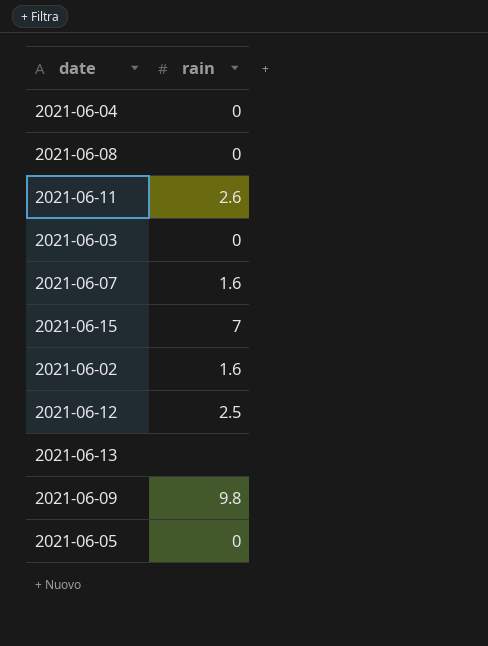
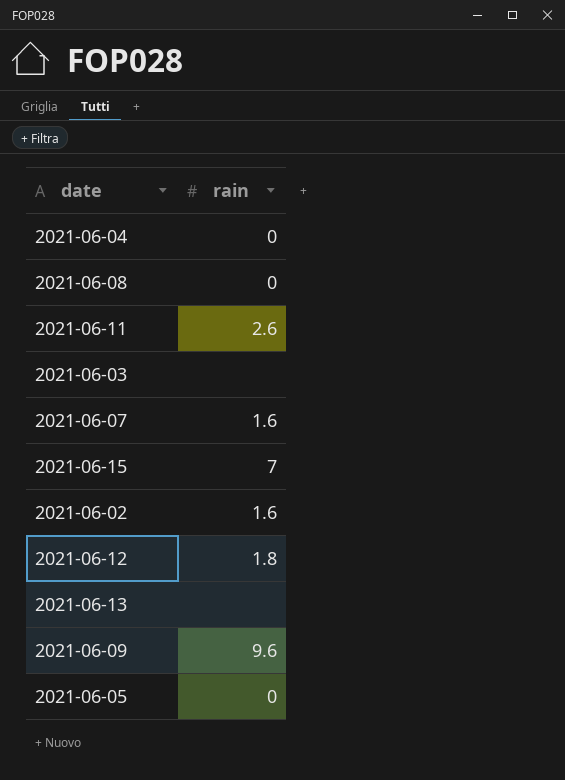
2021-06-03 | rain: 0 -> none
2021-06-12 | rain: 2.5 -> 1.8
2021-06-09 | rain: 9.8 -> 9.6

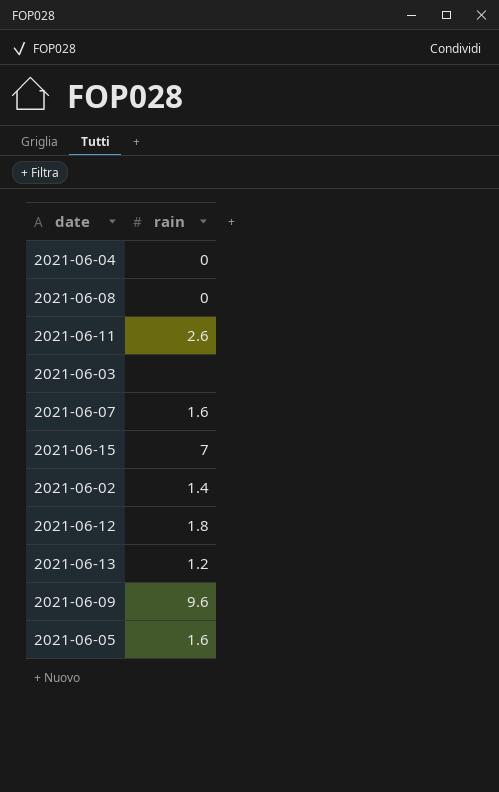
2021-06-02 | rain: 1.6 -> 1.4
2021-06-13 | rain: none -> 1.2
2021-06-05 | rain: 0 -> 1.6

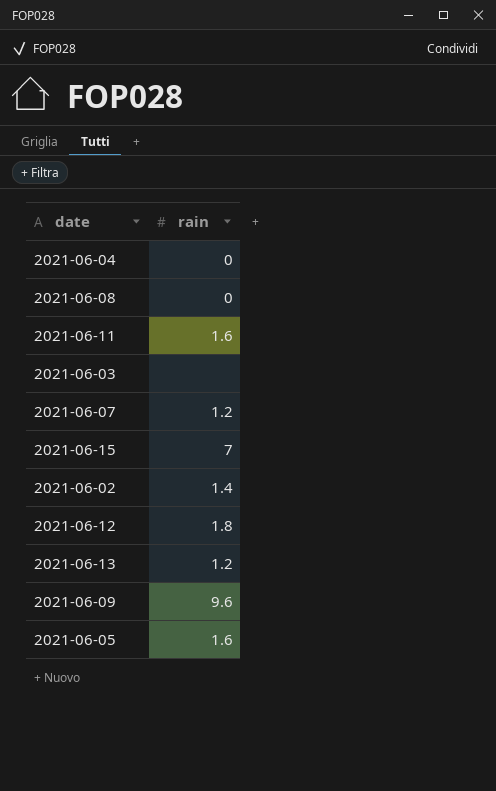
2021-06-11 | rain: 2.6 -> 1.6
2021-06-07 | rain: 1.6 -> 1.2

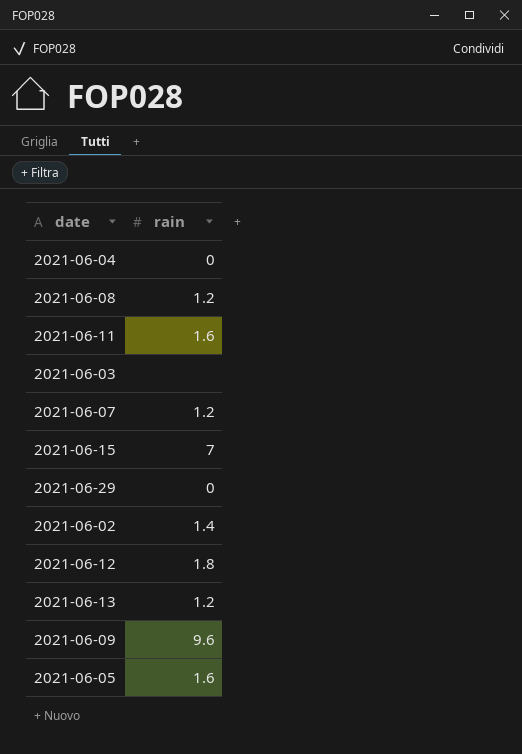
2021-06-08 | rain: 0 -> 1.2
row 2021-06-29: none -> 0

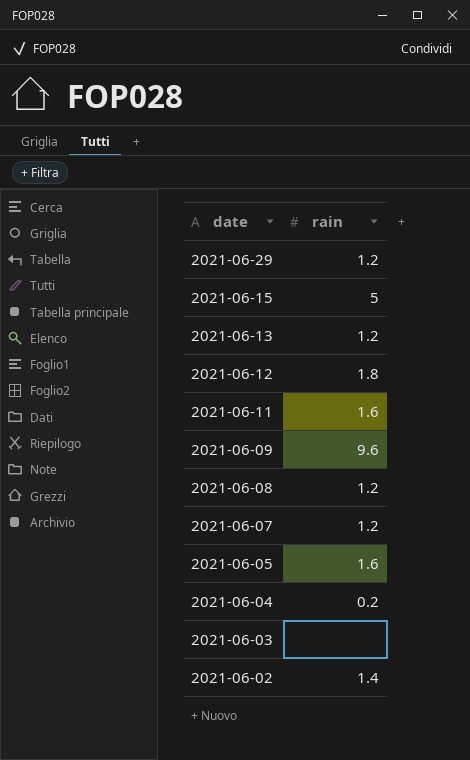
row order: none -> date descending
2021-06-29 | rain: 0 -> 1.2
2021-06-15 | rain: 7 -> 5
2021-06-04 | rain: 0 -> 0.2

